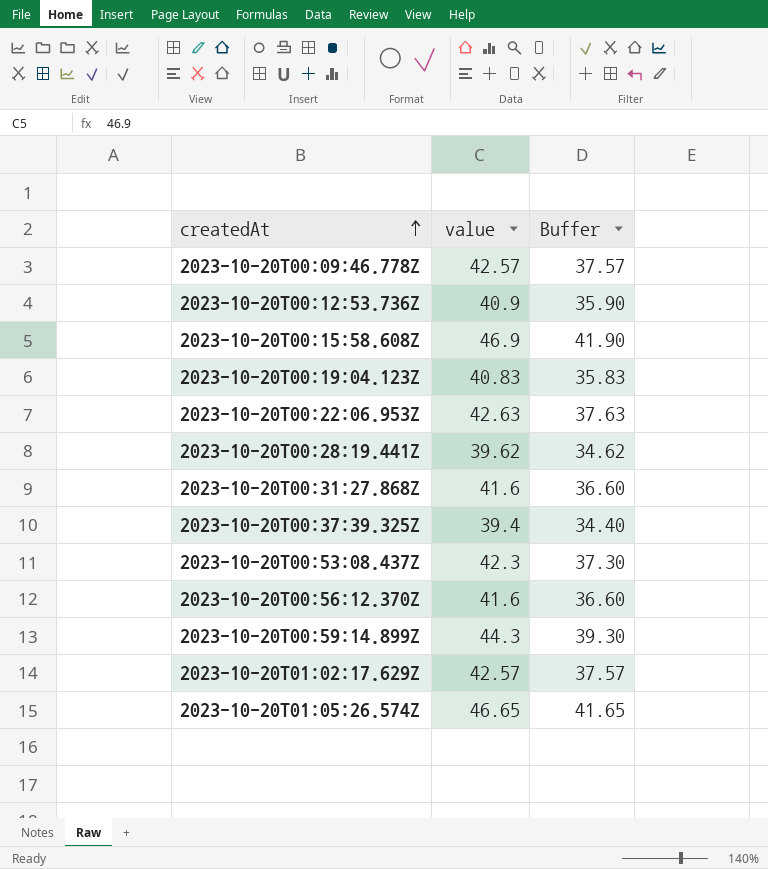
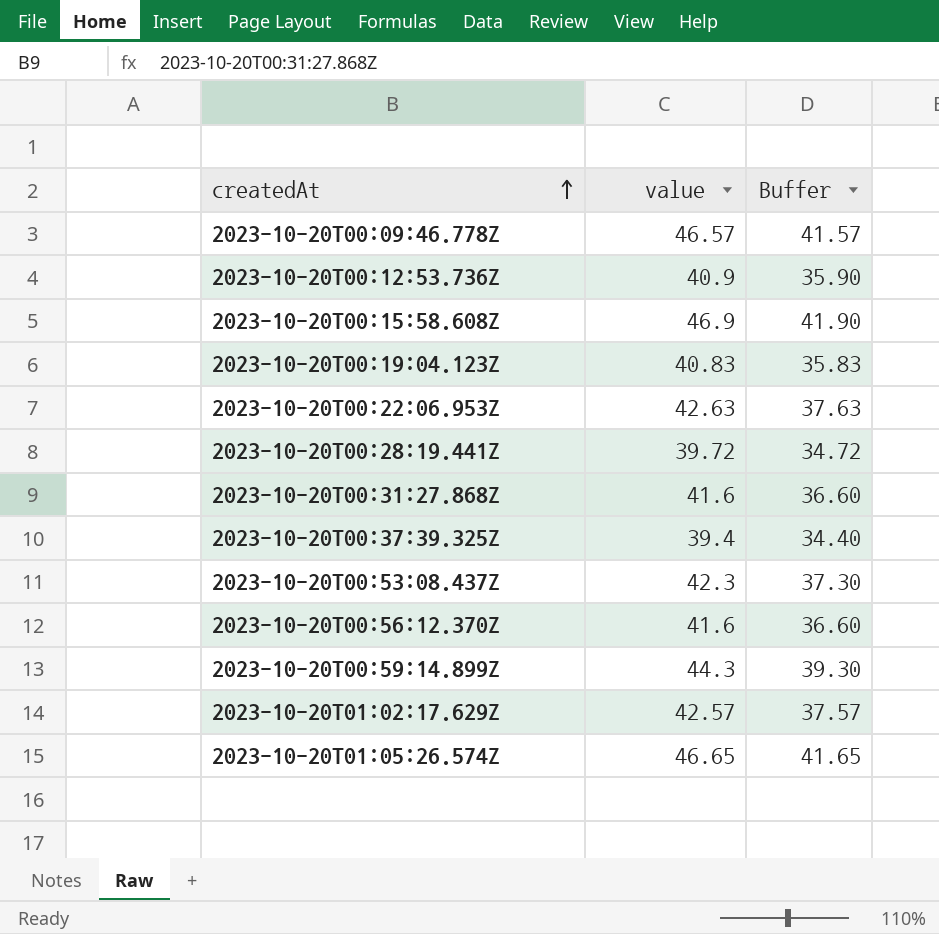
2023-10-20T00:09:46.778Z | value: 42.57 -> 46.57
2023-10-20T00:09:46.778Z | Buffer: 37.57 -> 41.57
2023-10-20T00:28:19.441Z | value: 39.62 -> 39.72
2023-10-20T00:28:19.441Z | Buffer: 34.62 -> 34.72

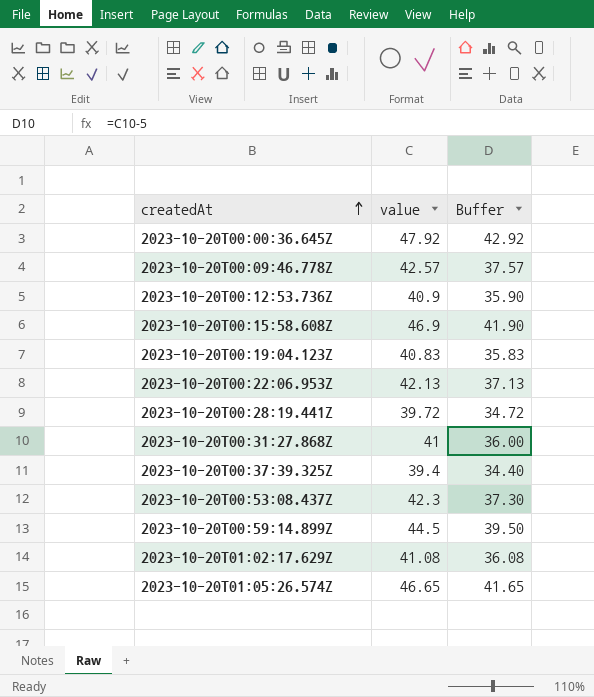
row 2023-10-20T00:56:12.370Z: 41.6 | 36.60 -> none
row 2023-10-20T00:00:36.645Z: none -> 47.92 | 42.92
2023-10-20T00:09:46.778Z | value: 46.57 -> 42.57
2023-10-20T00:09:46.778Z | Buffer: 41.57 -> 37.57
2023-10-20T00:22:06.953Z | value: 42.63 -> 42.13
2023-10-20T00:22:06.953Z | Buffer: 37.63 -> 37.13
2023-10-20T00:31:27.868Z | value: 41.6 -> 41
2023-10-20T00:31:27.868Z | Buffer: 36.60 -> 36.00
2023-10-20T00:59:14.899Z | value: 44.3 -> 44.5
2023-10-20T00:59:14.899Z | Buffer: 39.30 -> 39.50
2023-10-20T01:02:17.629Z | value: 42.57 -> 41.08
2023-10-20T01:02:17.629Z | Buffer: 37.57 -> 36.08

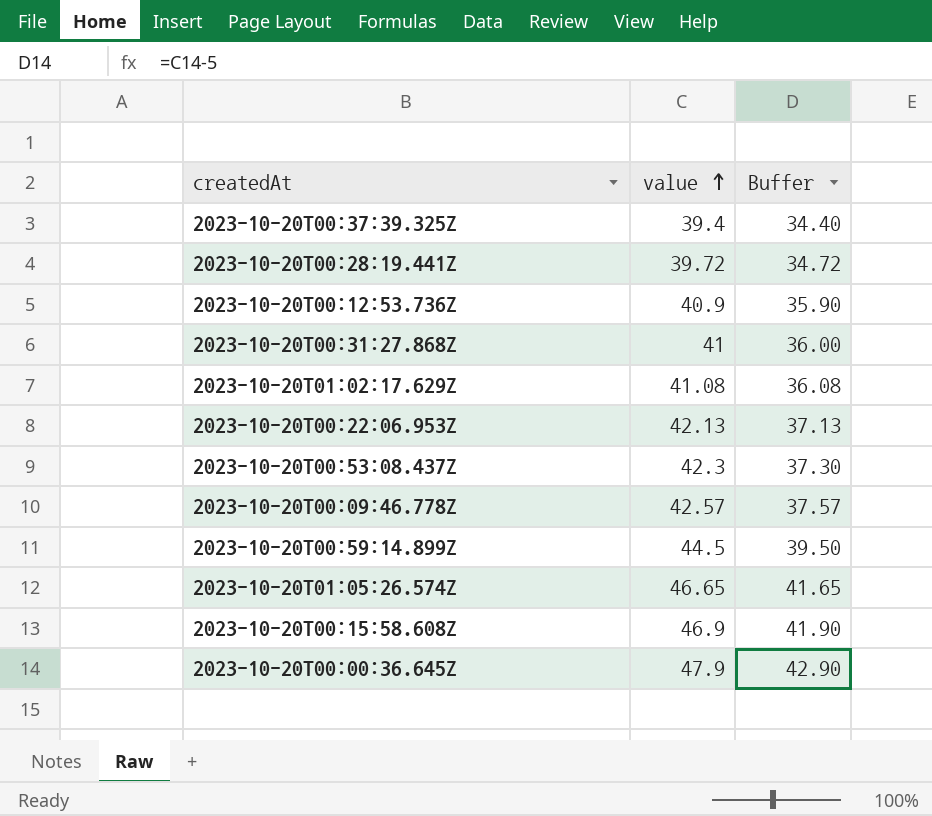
row order: createdAt ascending -> value ascending
row 2023-10-20T00:19:04.123Z: 40.83 | 35.83 -> none
2023-10-20T00:00:36.645Z | value: 47.92 -> 47.9
2023-10-20T00:00:36.645Z | Buffer: 42.92 -> 42.90

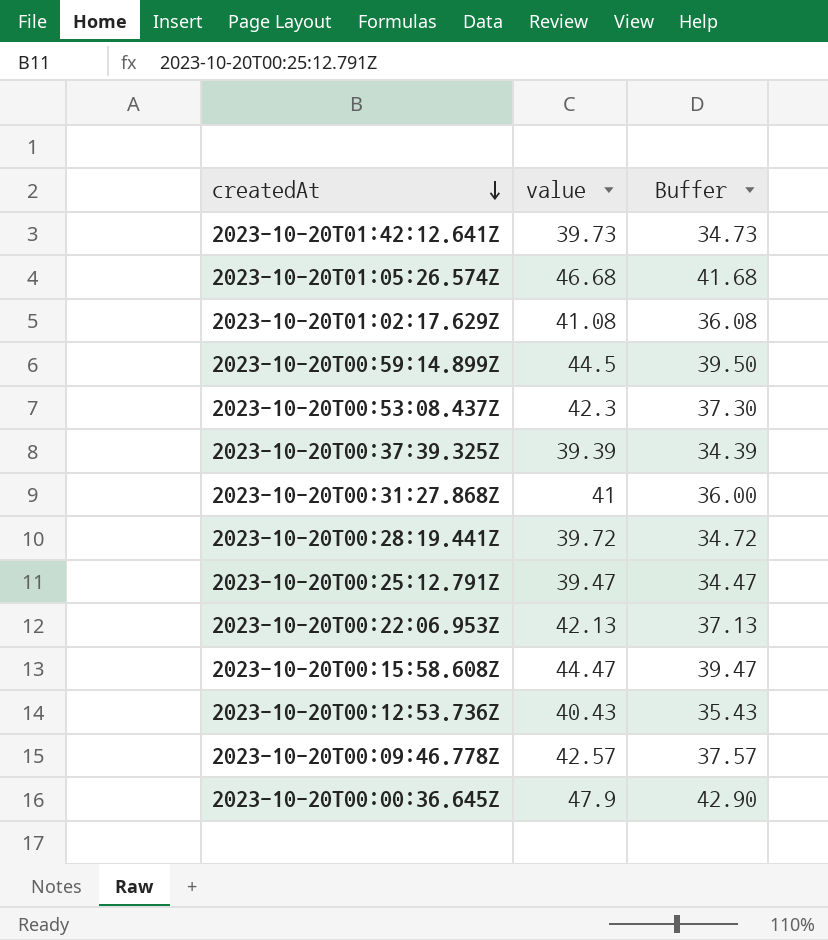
row order: value ascending -> createdAt descending
row 2023-10-20T01:42:12.641Z: none -> 39.73 | 34.73
2023-10-20T01:05:26.574Z | value: 46.65 -> 46.68
2023-10-20T01:05:26.574Z | Buffer: 41.65 -> 41.68
2023-10-20T00:37:39.325Z | value: 39.4 -> 39.39
2023-10-20T00:37:39.325Z | Buffer: 34.40 -> 34.39
row 2023-10-20T00:25:12.791Z: none -> 39.47 | 34.47
2023-10-20T00:15:58.608Z | value: 46.9 -> 44.47
2023-10-20T00:15:58.608Z | Buffer: 41.90 -> 39.47
2023-10-20T00:12:53.736Z | value: 40.9 -> 40.43
2023-10-20T00:12:53.736Z | Buffer: 35.90 -> 35.43

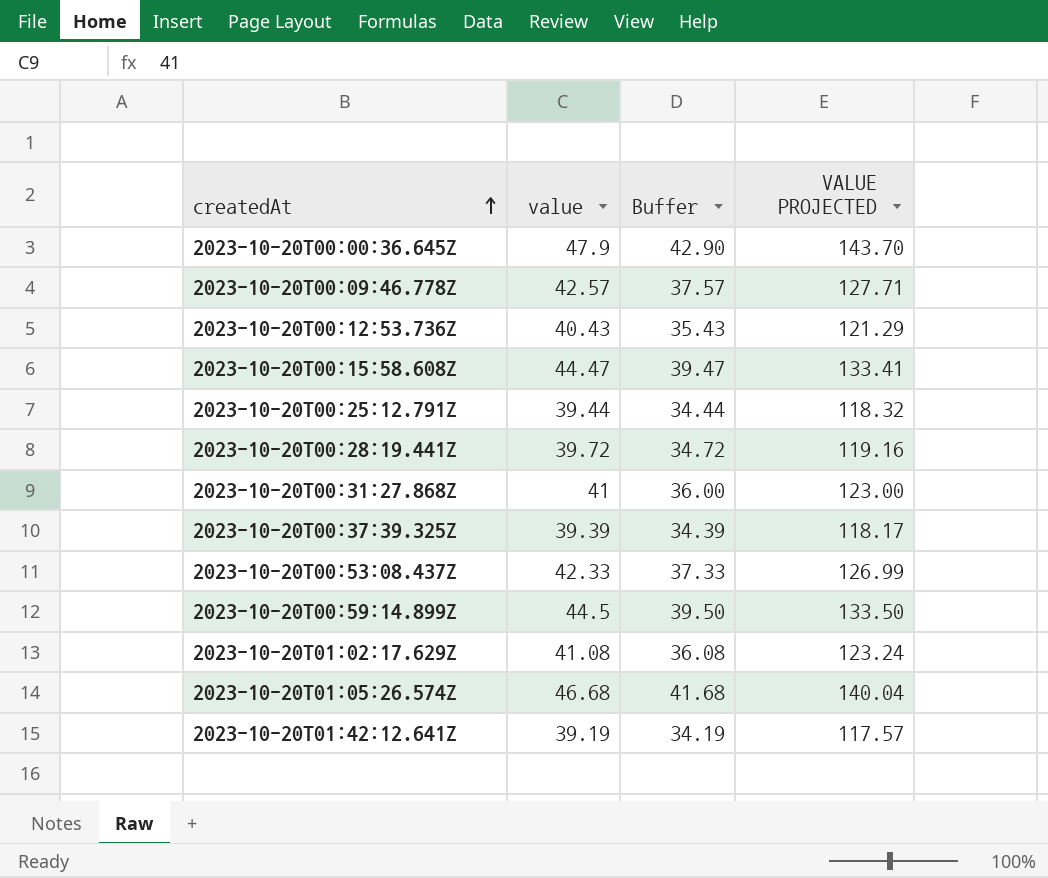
row order: createdAt descending -> createdAt ascending
column VALUE PROJECTED | formula: none -> [value] * 3
row 2023-10-20T00:22:06.953Z: 42.13 | 37.13 -> none
2023-10-20T00:25:12.791Z | value: 39.47 -> 39.44
2023-10-20T00:25:12.791Z | Buffer: 34.47 -> 34.44
2023-10-20T00:53:08.437Z | value: 42.3 -> 42.33
2023-10-20T00:53:08.437Z | Buffer: 37.30 -> 37.33
2023-10-20T01:42:12.641Z | value: 39.73 -> 39.19
2023-10-20T01:42:12.641Z | Buffer: 34.73 -> 34.19

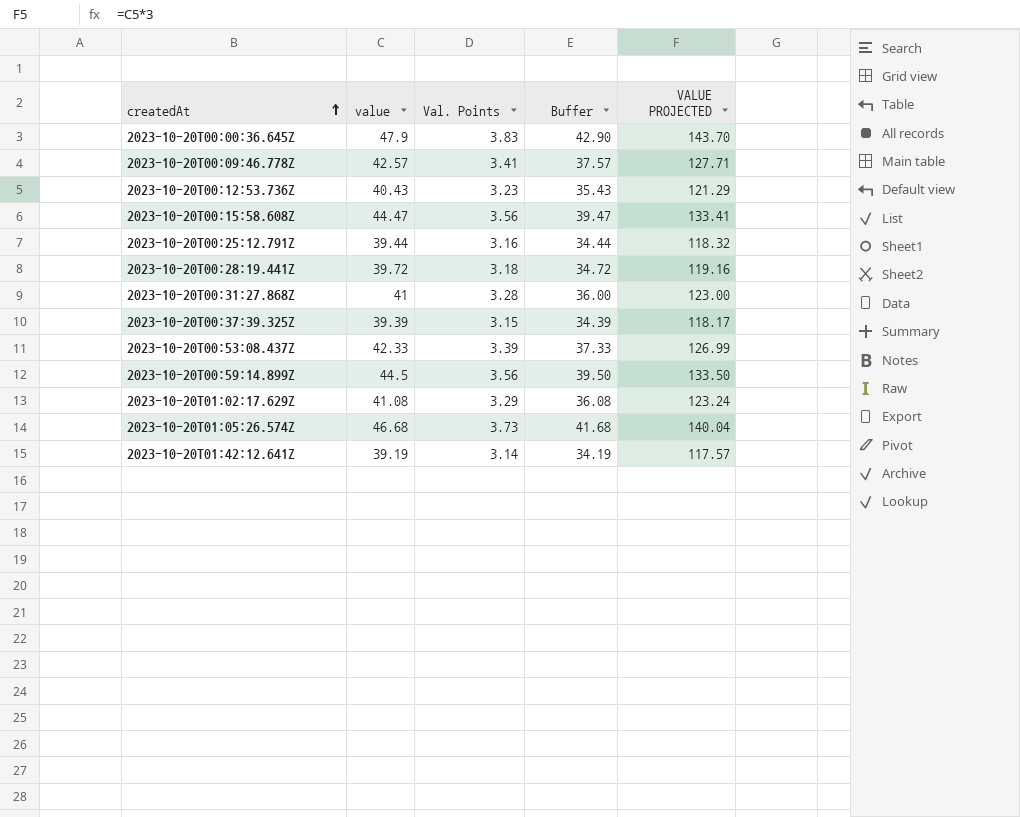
column Val. Points | formula: none -> [value] * 0.08

